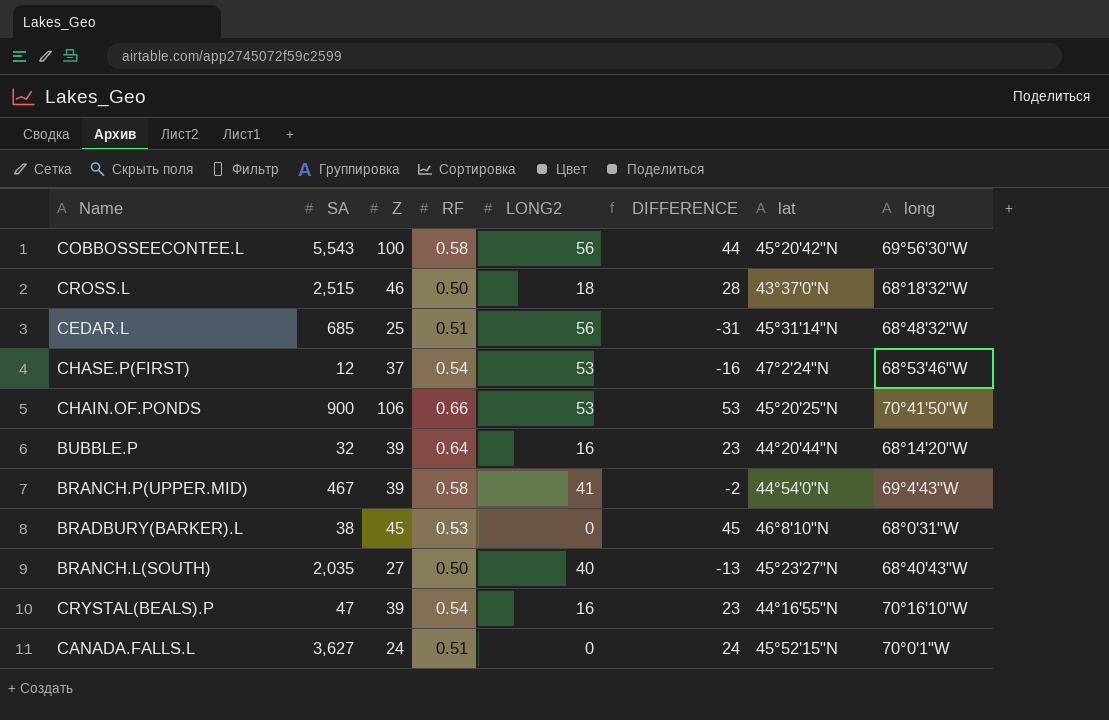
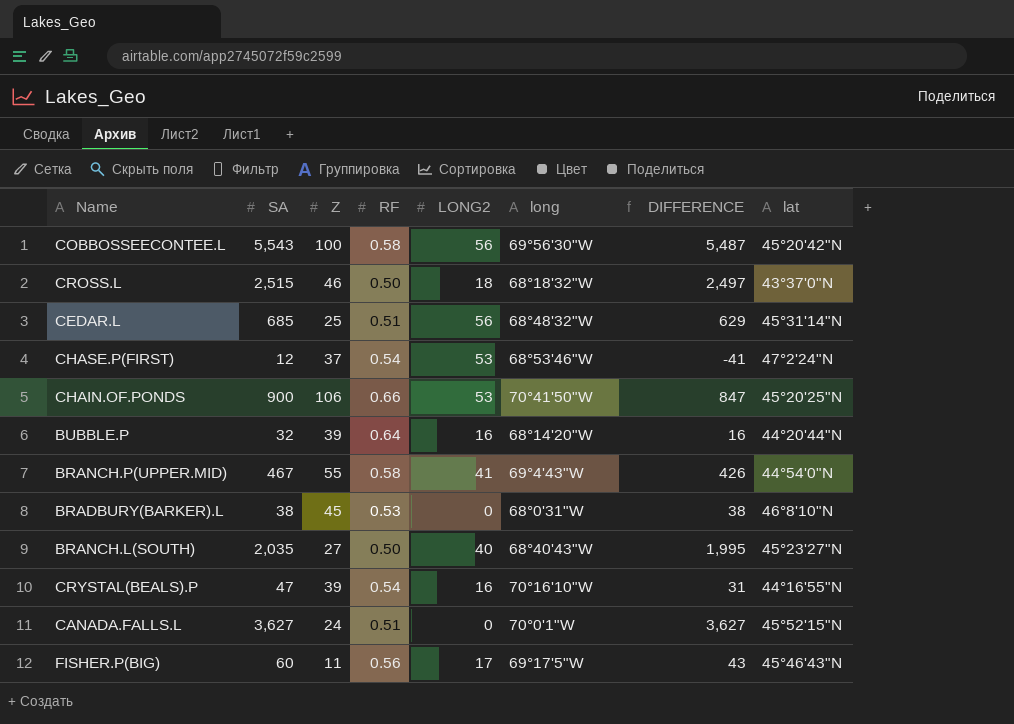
column long | position: 8 -> 6
column DIFFERENCE | formula: [Z] - [LONG2] -> [SA] - [LONG2]
BRANCH.P(UPPER.MID) | Z: 39 -> 55
row FISHER.P(BIG): none -> 60 | 11 | 0.56 | 17 | 69°17'5"W | 43 | 45°46'43"N

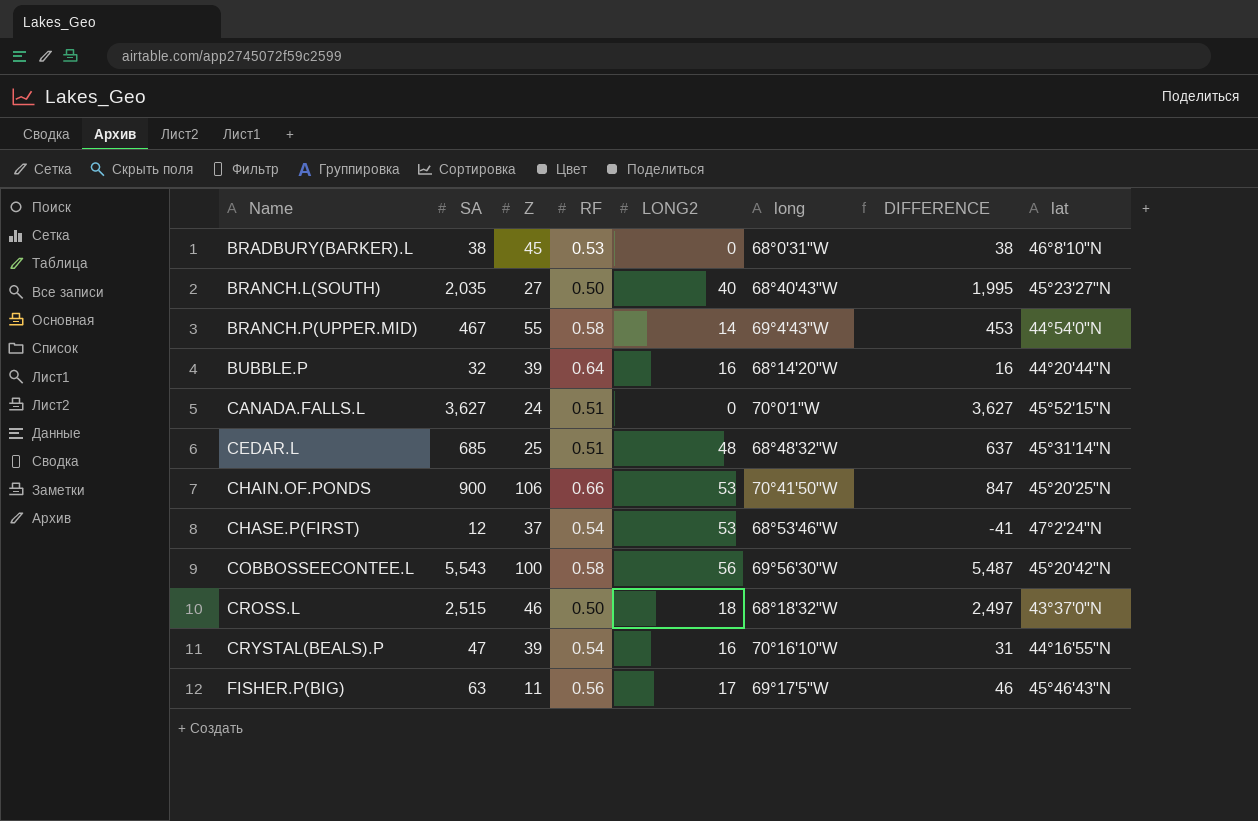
row order: none -> Name ascending
BRANCH.P(UPPER.MID) | LONG2: 41 -> 14
BRANCH.P(UPPER.MID) | DIFFERENCE: 426 -> 453
CEDAR.L | LONG2: 56 -> 48
CEDAR.L | DIFFERENCE: 629 -> 637
FISHER.P(BIG) | SA: 60 -> 63
FISHER.P(BIG) | DIFFERENCE: 43 -> 46

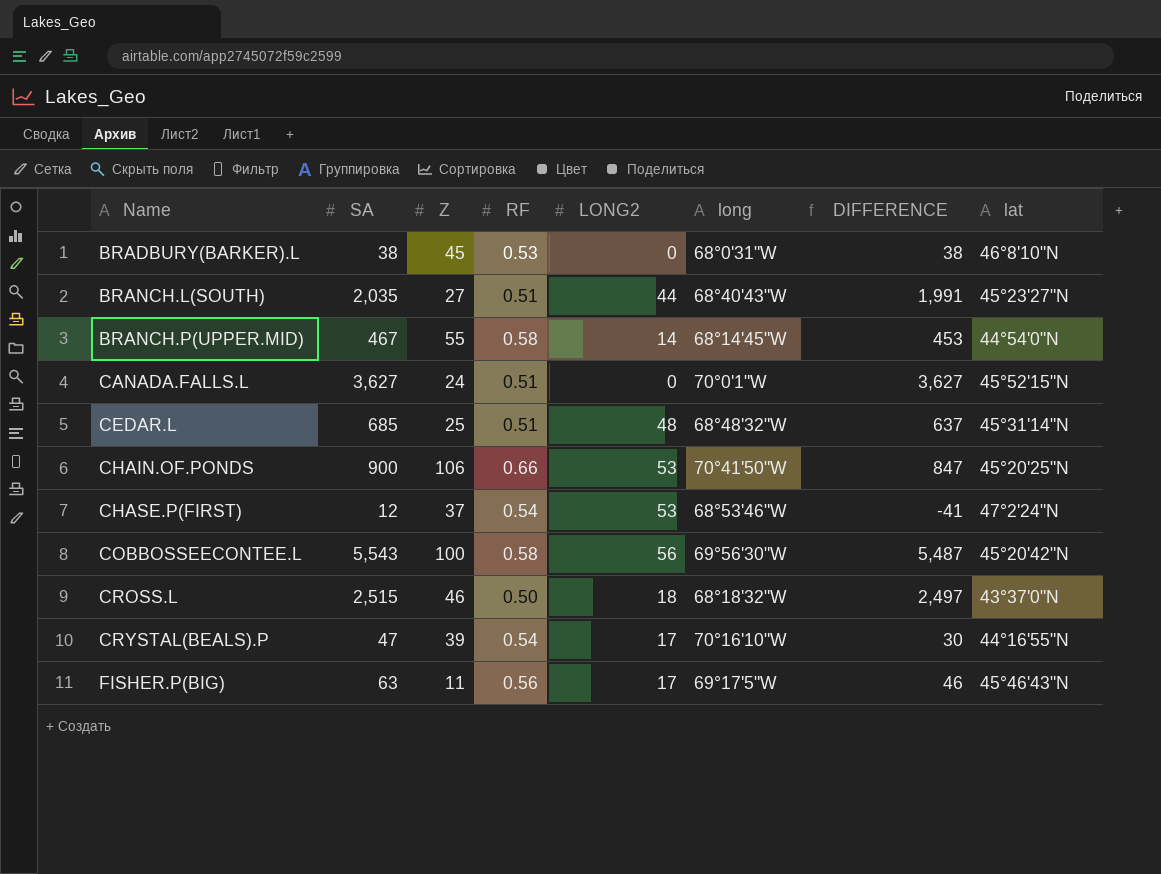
row BUBBLE.P: 32 | 39 | 0.64 | 16 | 68°14'20"W | 16 | 44°20'44"N -> none
BRANCH.L(SOUTH) | RF: 0.50 -> 0.51
BRANCH.L(SOUTH) | LONG2: 40 -> 44
BRANCH.L(SOUTH) | DIFFERENCE: 1,995 -> 1,991
BRANCH.P(UPPER.MID) | long: 69°4'43"W -> 68°14'45"W
CRYSTAL(BEALS).P | LONG2: 16 -> 17
CRYSTAL(BEALS).P | DIFFERENCE: 31 -> 30

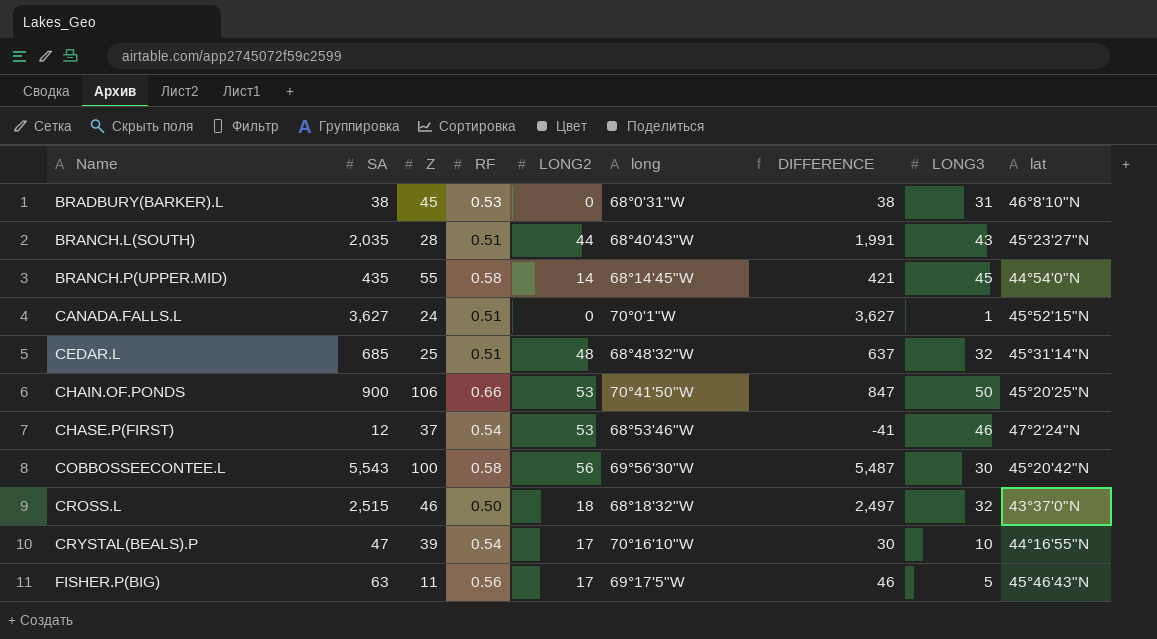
column LONG3 | position: none -> 8
BRANCH.L(SOUTH) | Z: 27 -> 28
BRANCH.P(UPPER.MID) | SA: 467 -> 435
BRANCH.P(UPPER.MID) | DIFFERENCE: 453 -> 421

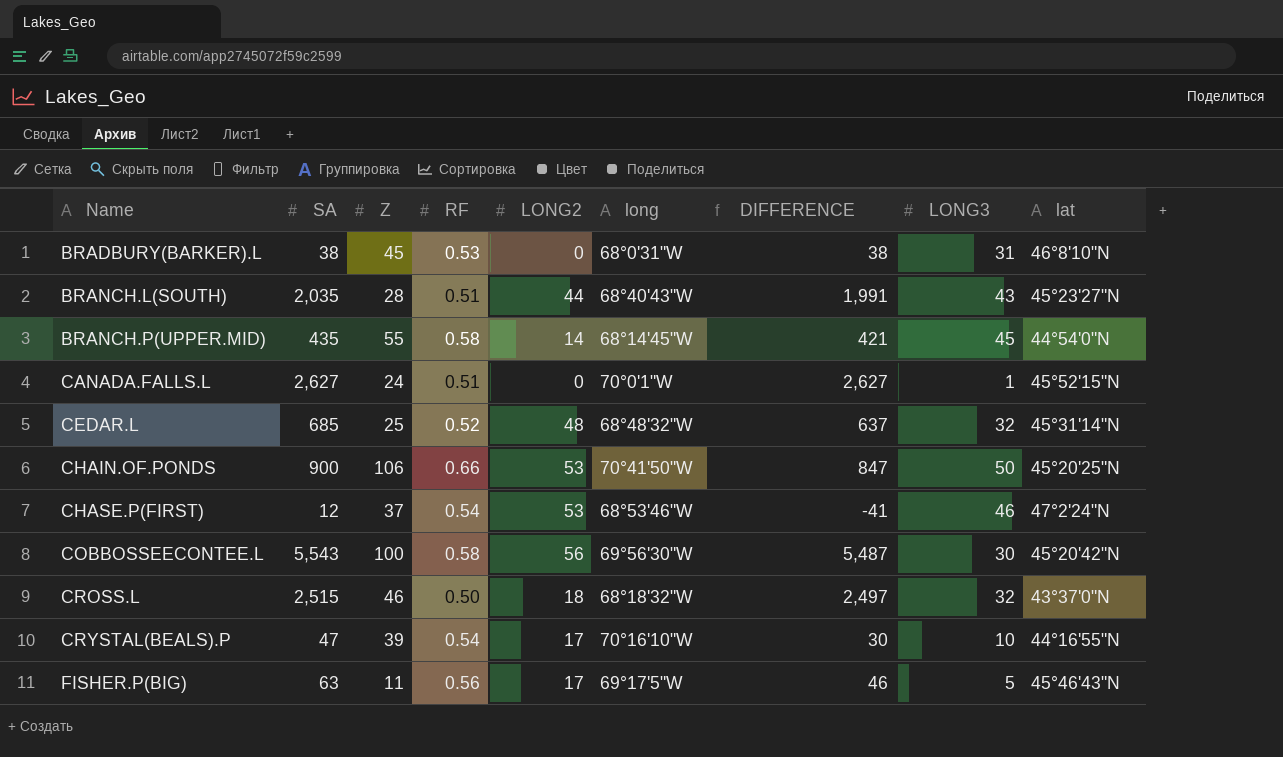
CANADA.FALLS.L | SA: 3,627 -> 2,627
CANADA.FALLS.L | DIFFERENCE: 3,627 -> 2,627
CEDAR.L | RF: 0.51 -> 0.52

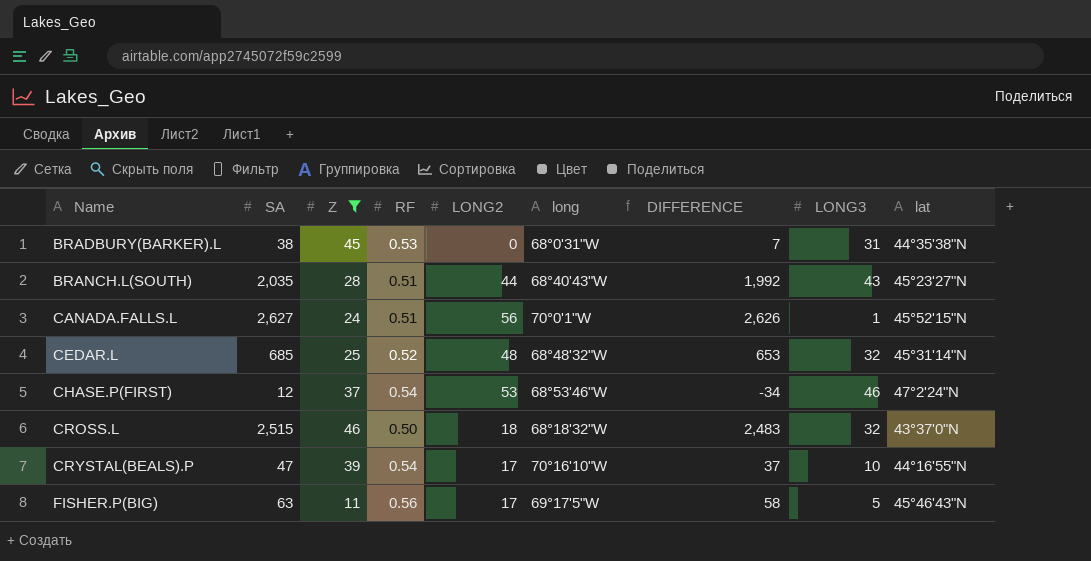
filter: none -> Z <= 46
column DIFFERENCE | formula: [SA] - [LONG2] -> [SA] - [LONG3]
BRADBURY(BARKER).L | lat: 46°8'10"N -> 44°35'38"N
CANADA.FALLS.L | LONG2: 0 -> 56

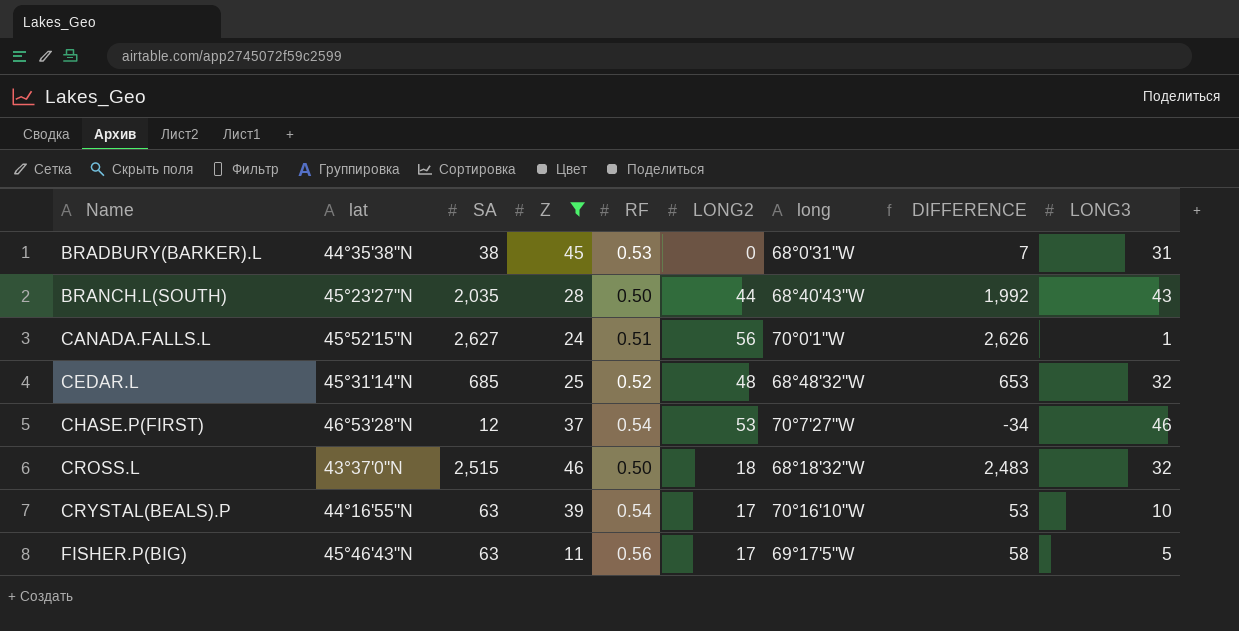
column lat | position: 9 -> 2
BRANCH.L(SOUTH) | RF: 0.51 -> 0.50
CHASE.P(FIRST) | lat: 47°2'24"N -> 46°53'28"N
CHASE.P(FIRST) | long: 68°53'46"W -> 70°7'27"W
CRYSTAL(BEALS).P | SA: 47 -> 63
CRYSTAL(BEALS).P | DIFFERENCE: 37 -> 53

